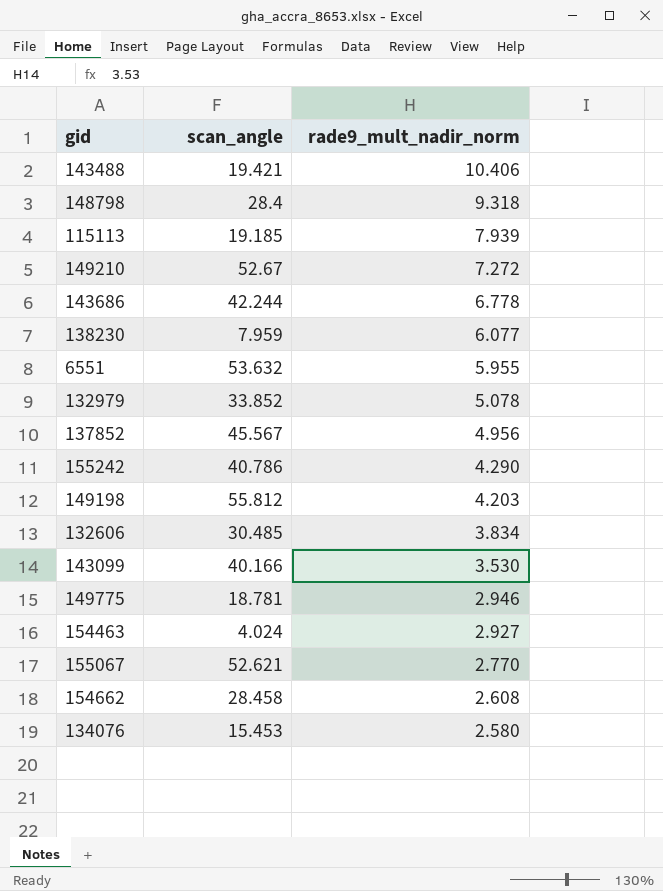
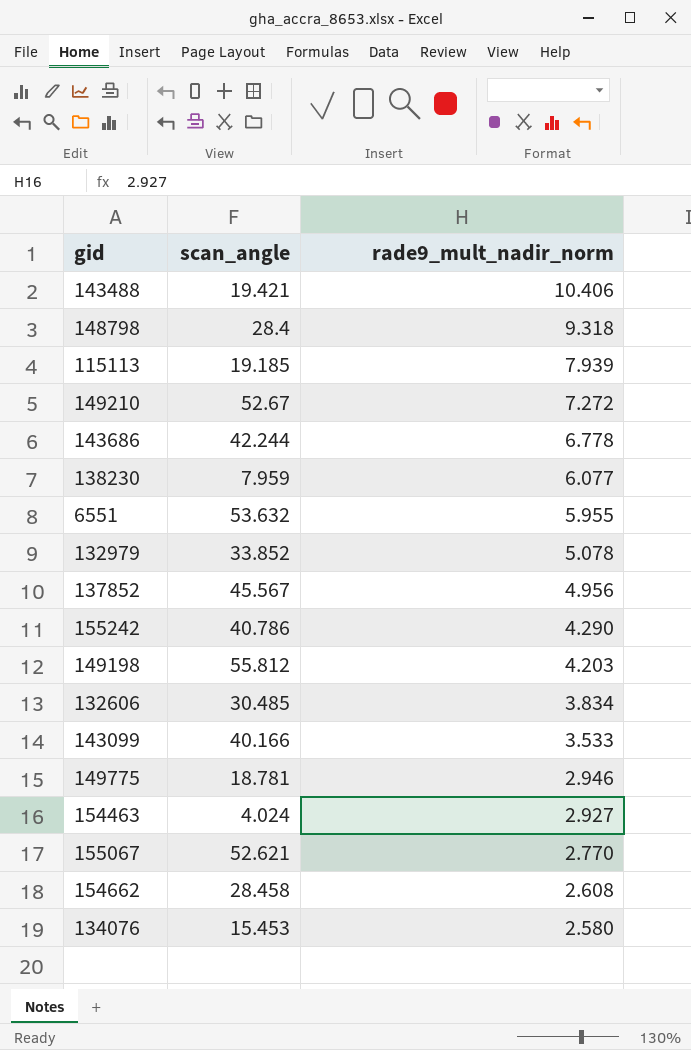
143099 | rade9_mult_nadir_norm: 3.530 -> 3.533

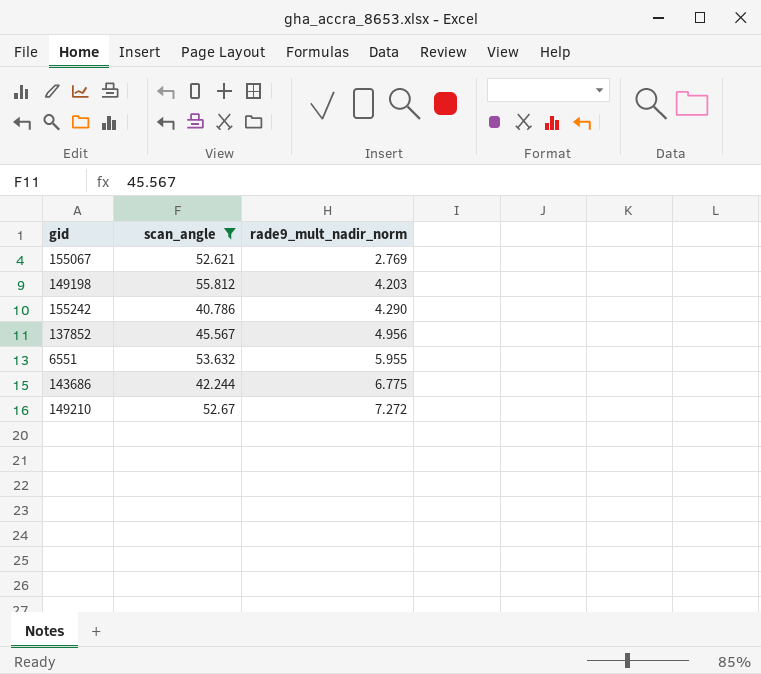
filter: none -> scan_angle >= 40.786
row order: rade9_mult_nadir_norm descending -> rade9_mult_nadir_norm ascending
155067 | rade9_mult_nadir_norm: 2.770 -> 2.769
143686 | rade9_mult_nadir_norm: 6.778 -> 6.775

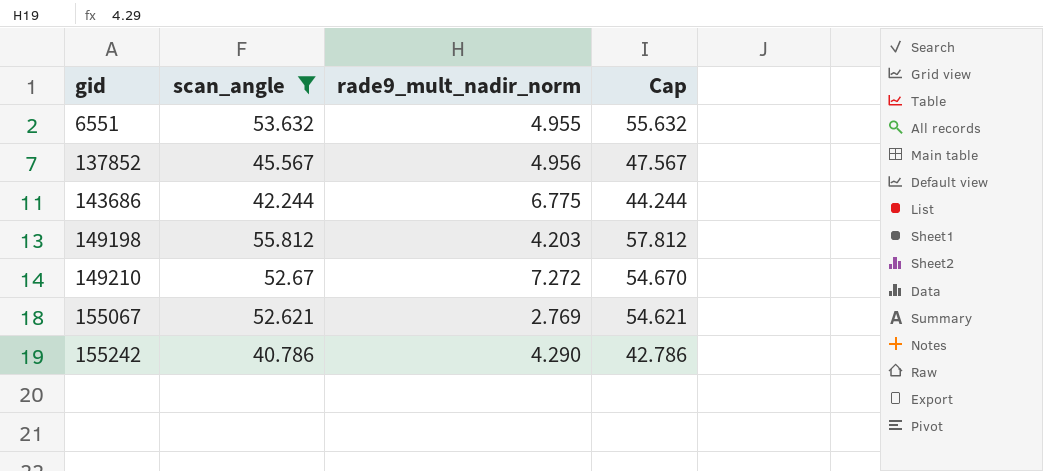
row order: rade9_mult_nadir_norm ascending -> gid ascending
column Cap | formula: none -> [scan_angle] + 2
6551 | rade9_mult_nadir_norm: 5.955 -> 4.955

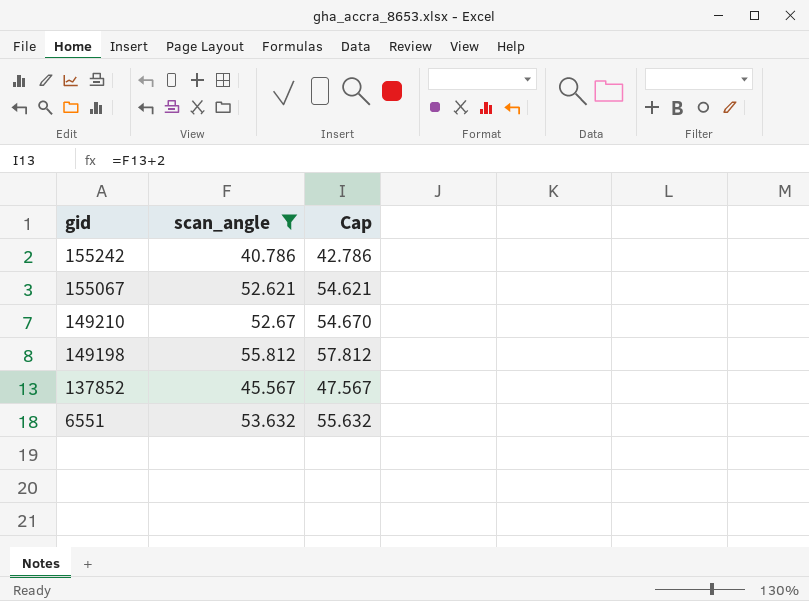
row order: gid ascending -> gid descending
column rade9_mult_nadir_norm | position: 3 -> none
row 143686: 42.244 | 6.775 | 44.244 -> none

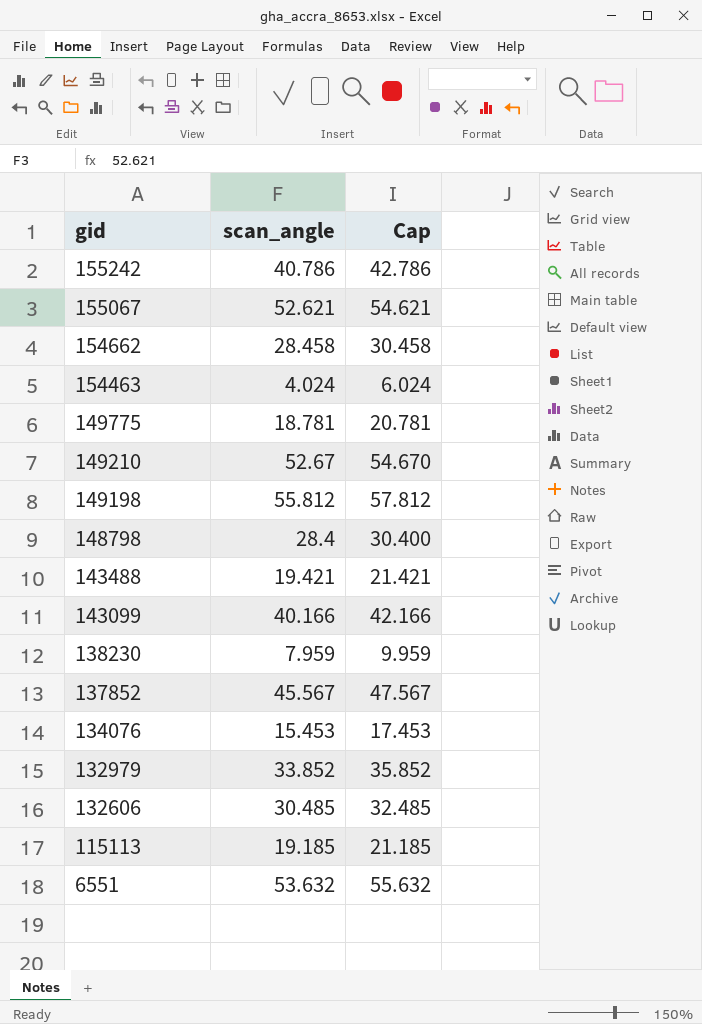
filter: scan_angle >= 40.786 -> none

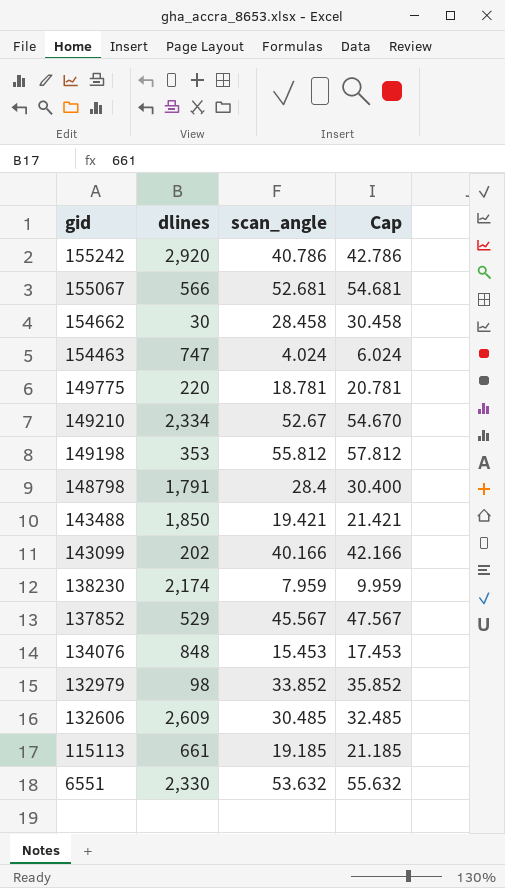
column dlines | position: none -> 2
155067 | scan_angle: 52.621 -> 52.681
155067 | Cap: 54.621 -> 54.681

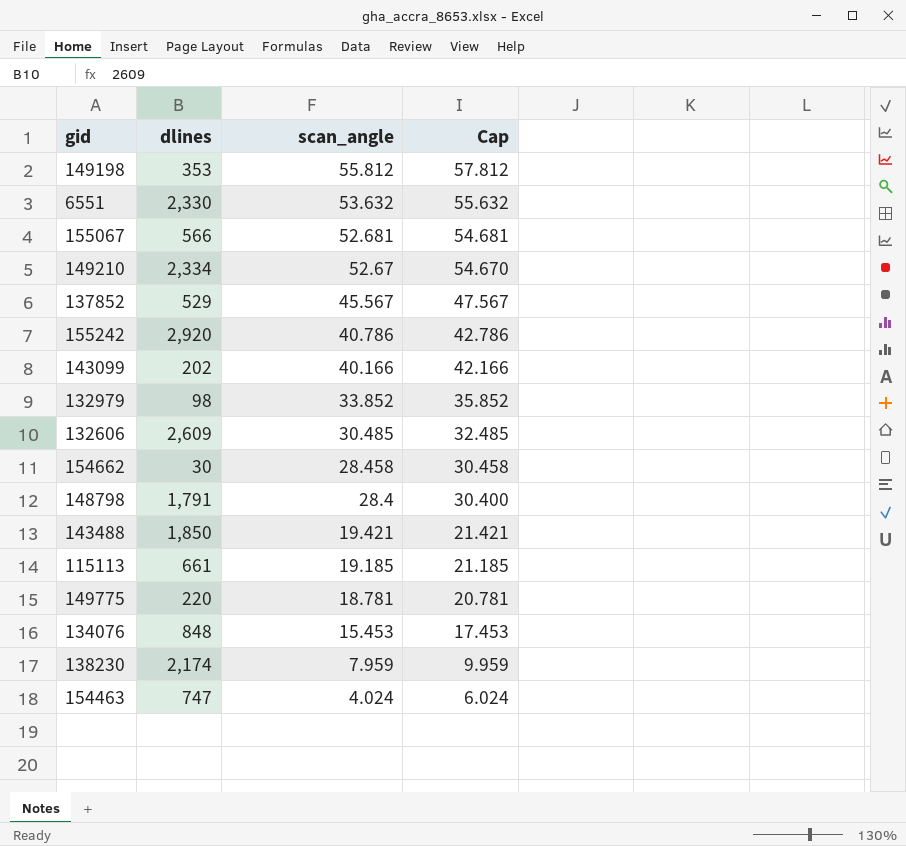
row order: gid descending -> scan_angle descending

